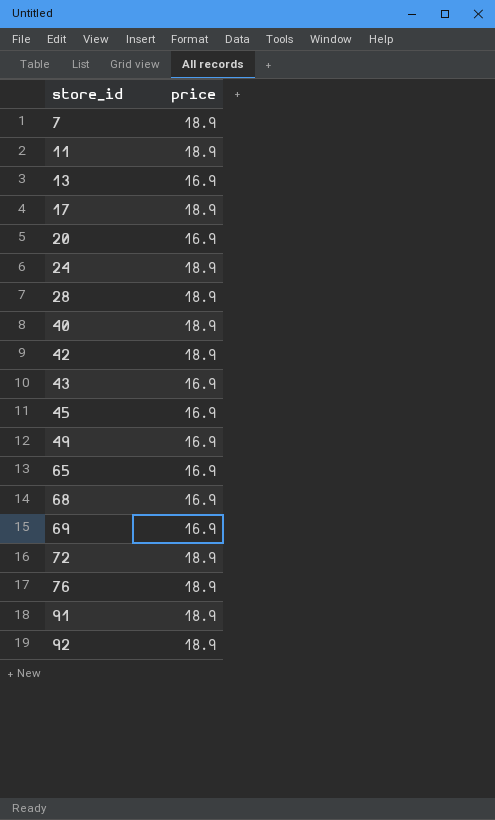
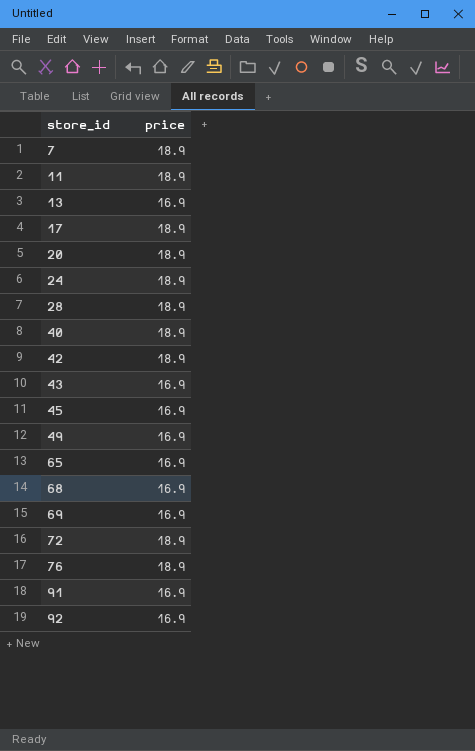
20 | price: 16.9 -> 18.9
91 | price: 18.9 -> 16.9
92 | price: 18.9 -> 16.9

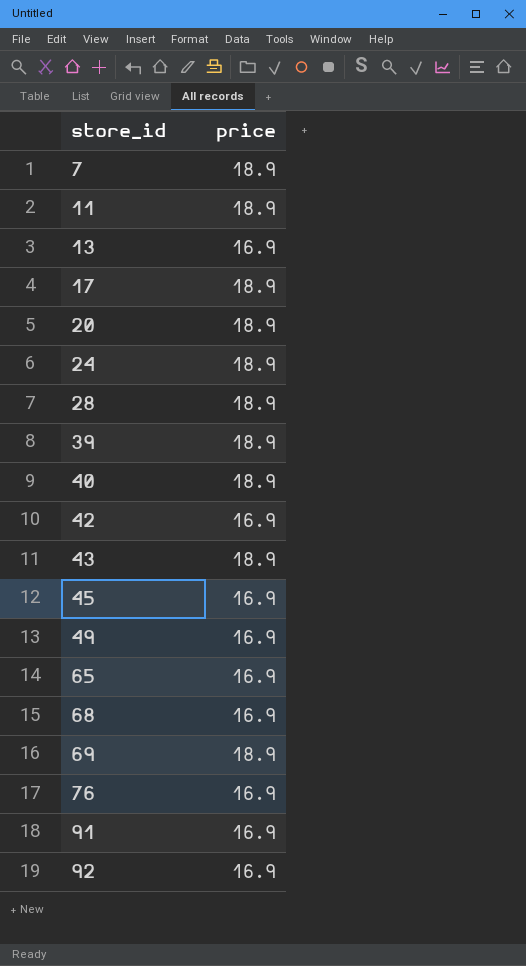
row 72: 18.9 -> none
row 39: none -> 18.9
42 | price: 18.9 -> 16.9
43 | price: 16.9 -> 18.9
69 | price: 16.9 -> 18.9
76 | price: 18.9 -> 16.9

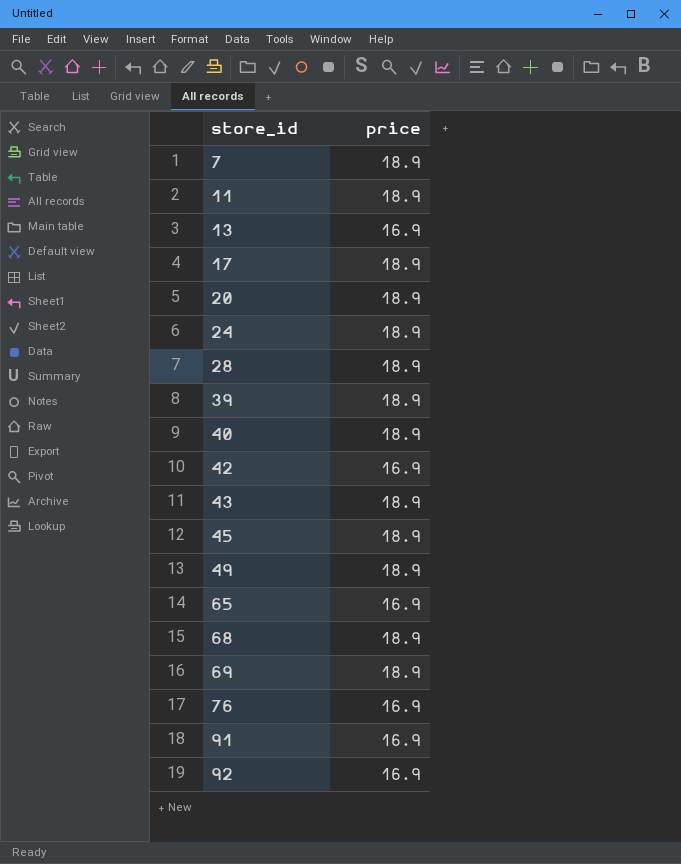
45 | price: 16.9 -> 18.9
49 | price: 16.9 -> 18.9
68 | price: 16.9 -> 18.9

